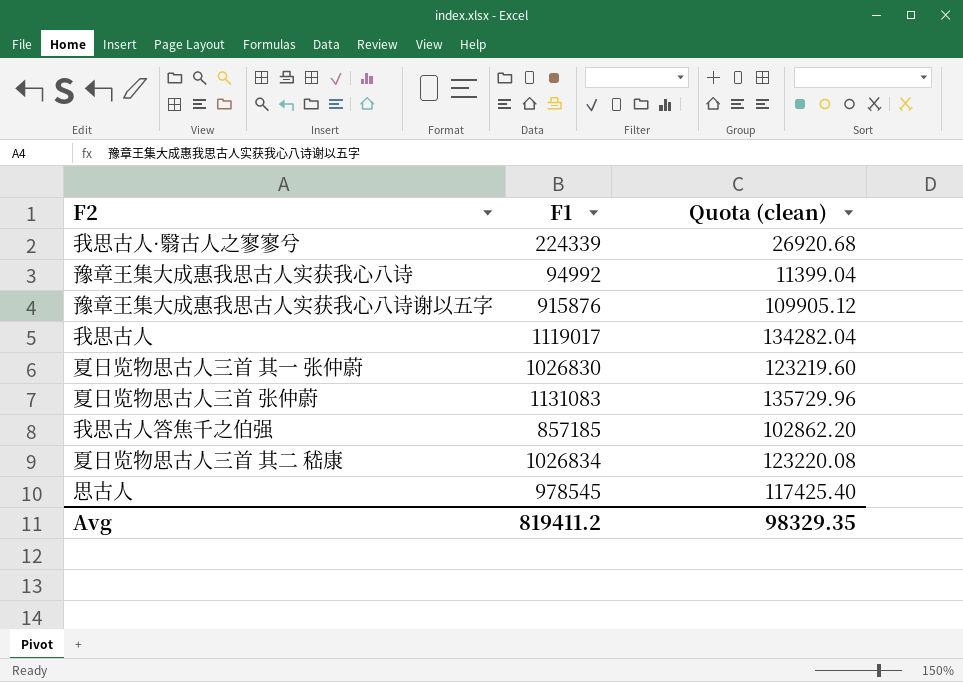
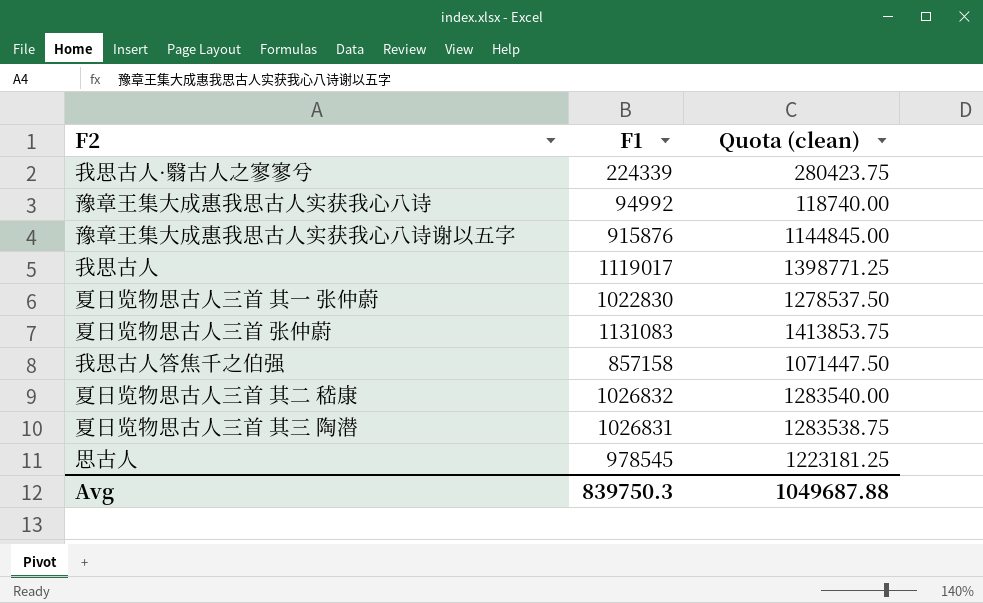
column Quota (clean) | formula: [F1] * 0.12 -> [F1] * 1.25
夏日览物思古人三首 其一 张仲蔚 | F1: 1026830 -> 1022830
我思古人答焦千之伯强 | F1: 857185 -> 857158
夏日览物思古人三首 其二 嵇康 | F1: 1026834 -> 1026832
row 夏日览物思古人三首 其三 陶潜: none -> 1026831 | 1283538.75
Avg | F1: 819411.2 -> 839750.3
Avg | Quota (clean): 98329.35 -> 1049687.88

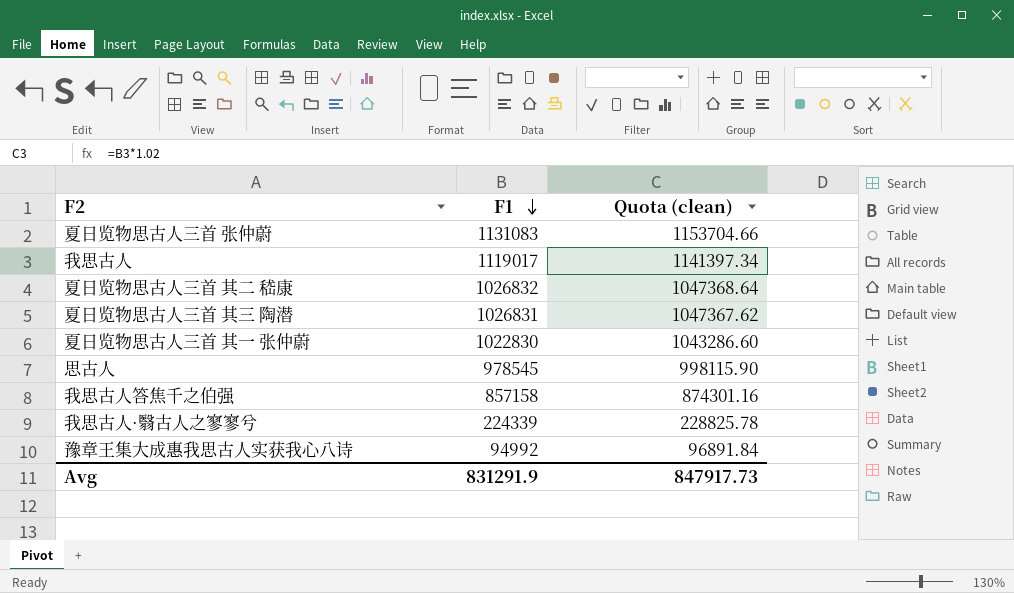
row order: none -> F1 descending
column Quota (clean) | formula: [F1] * 1.25 -> [F1] * 1.02
row 豫章王集大成惠我思古人实获我心八诗谢以五字: 915876 | 1144845.00 -> none
Avg | F1: 839750.3 -> 831291.9
Avg | Quota (clean): 1049687.88 -> 847917.73

